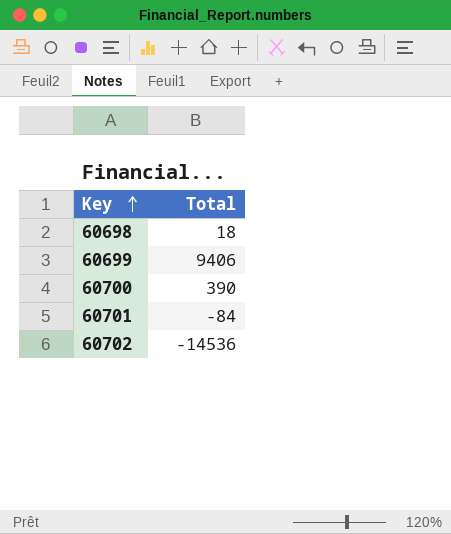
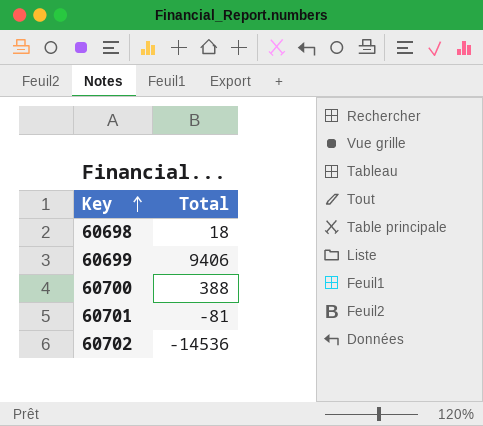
60700 | Total: 390 -> 388
60701 | Total: -84 -> -81

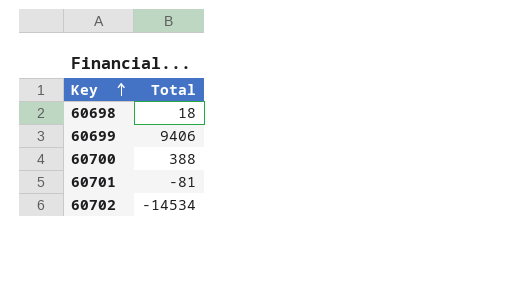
60702 | Total: -14536 -> -14534

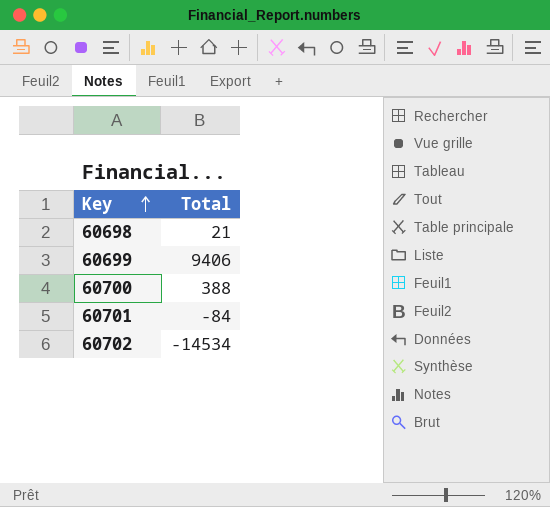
60698 | Total: 18 -> 21
60701 | Total: -81 -> -84

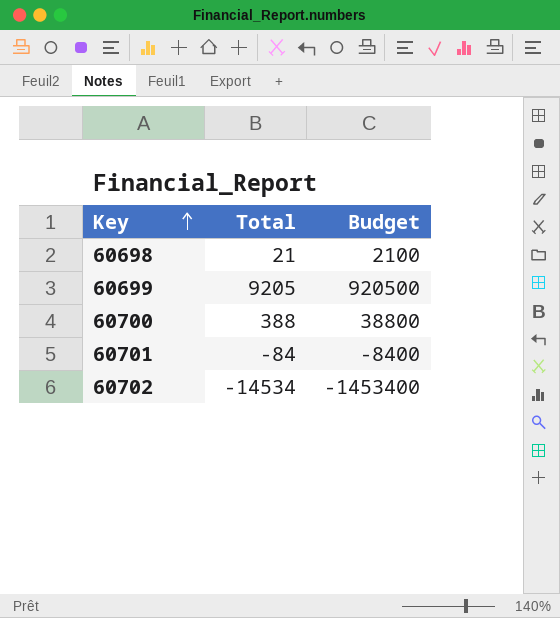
column Budget | formula: none -> [Total] * 100
60699 | Total: 9406 -> 9205

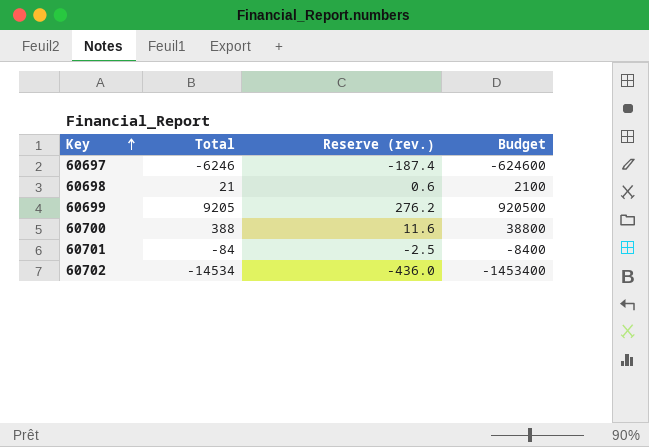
column Reserve (rev.) | formula: none -> [Total] * 0.03
row 60697: none -> -6246 | -187.4 | -624600

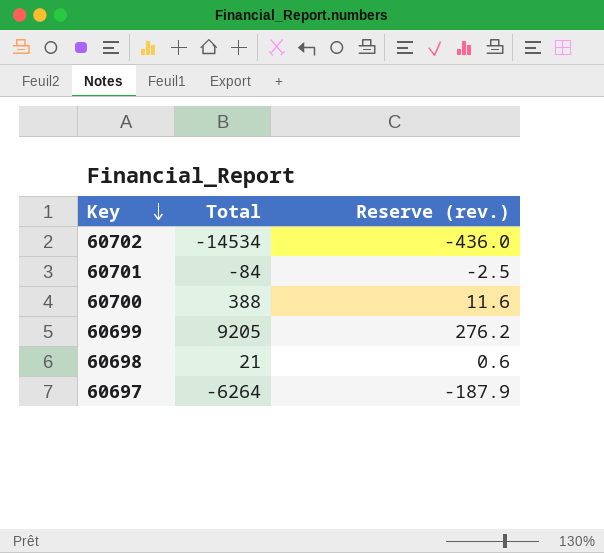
row order: Key ascending -> Key descending
column Budget | formula: [Total] * 100 -> none
60697 | Total: -6246 -> -6264
60697 | Reserve (rev.): -187.4 -> -187.9

